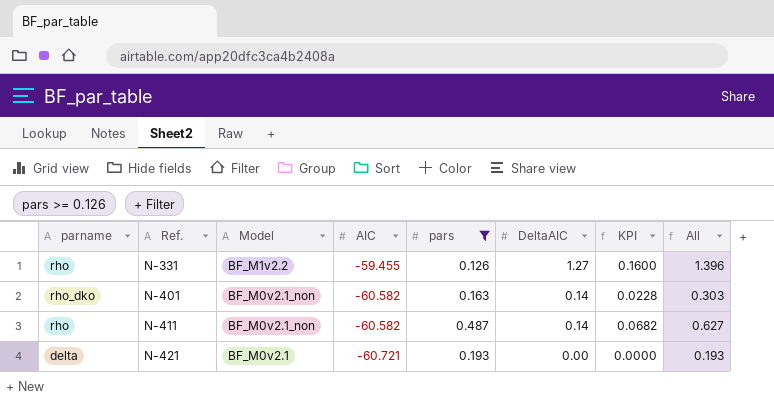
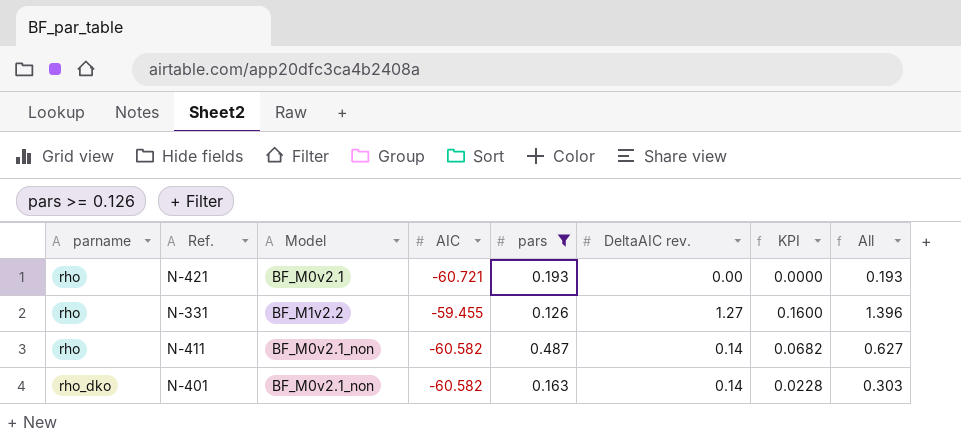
row order: Ref. ascending -> parname ascending
column name: DeltaAIC -> DeltaAIC rev.
N-421 | parname: delta -> rho

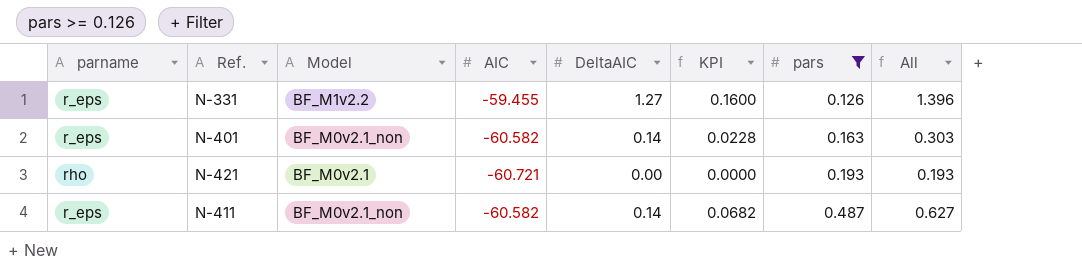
row order: parname ascending -> pars ascending
column name: DeltaAIC rev. -> DeltaAIC
column pars | position: 5 -> 7
N-331 | parname: rho -> r_eps
N-401 | parname: rho_dko -> r_eps
N-411 | parname: rho -> r_eps

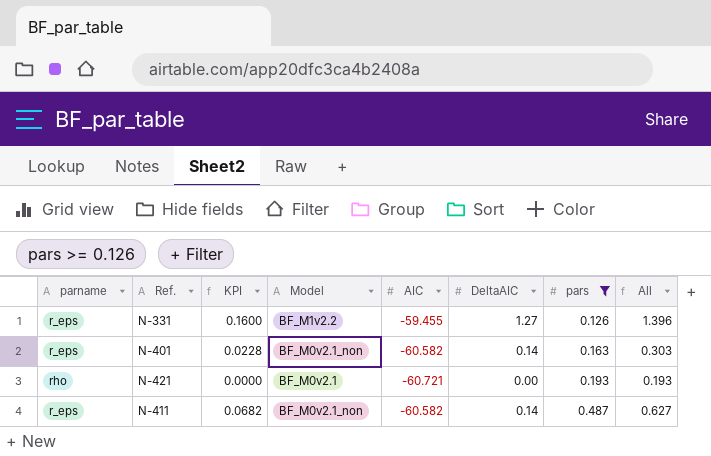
column KPI | position: 6 -> 3

